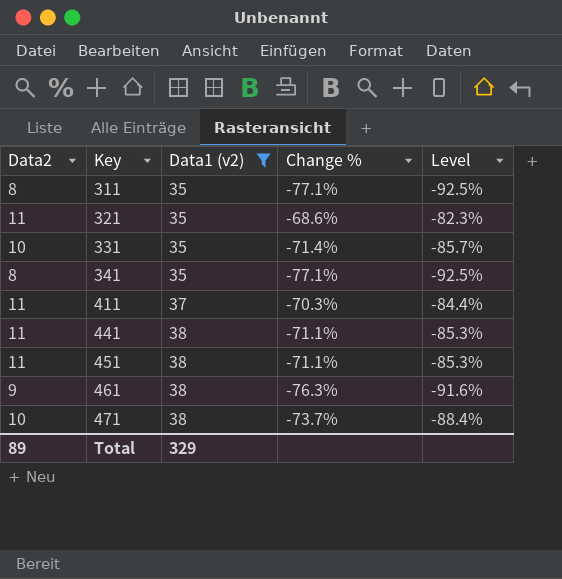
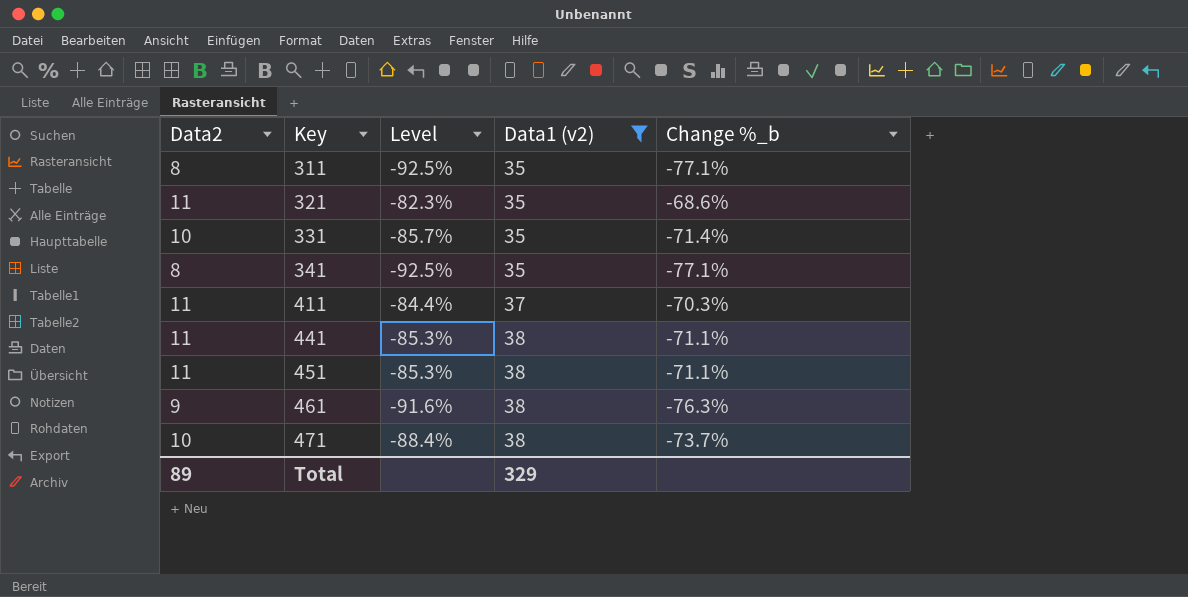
column Level | position: 5 -> 3
column name: Change % -> Change %_b

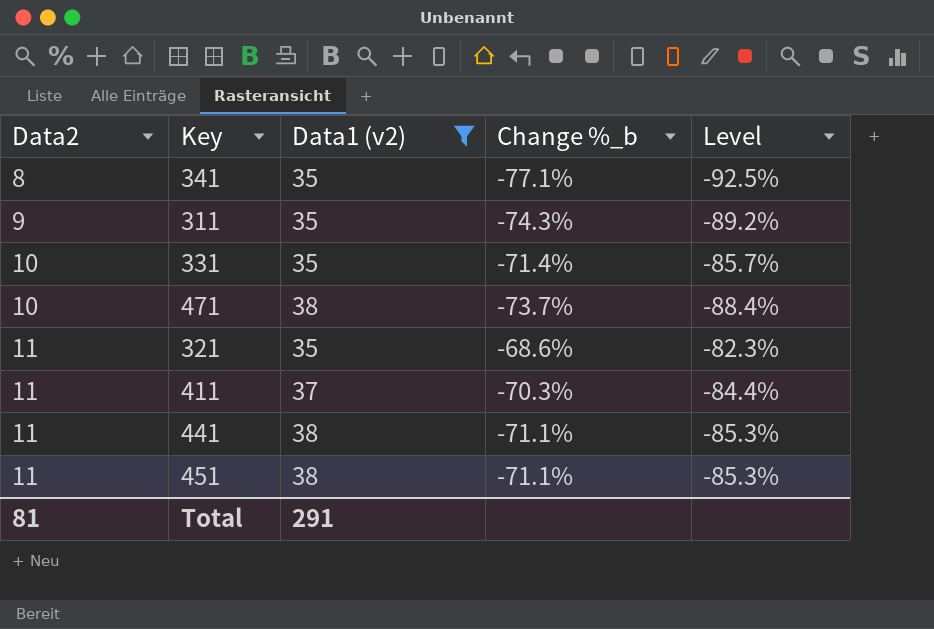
row order: Key ascending -> Data2 ascending
column Level | position: 3 -> 5
row 461: 9 | -91.6% | 38 | -76.3% -> none
311 | Data2: 8 -> 9
311 | Change %_b: -77.1% -> -74.3%
311 | Level: -92.5% -> -89.2%
Total | Data2: 89 -> 81
Total | Data1 (v2): 329 -> 291

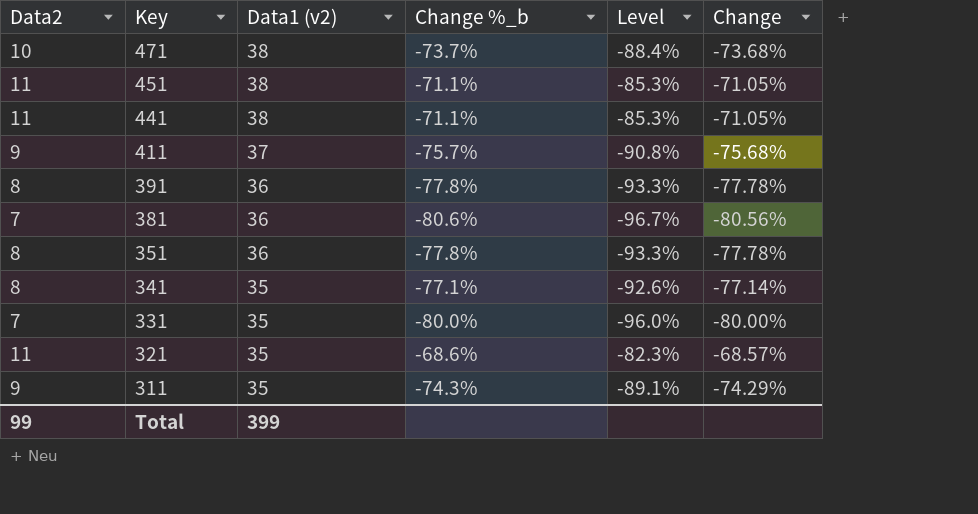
filter: Data1 (v2) != 36 -> none
row order: Data2 ascending -> Key descending
column Level | formula: [Change %_b] * 1.2 -> [Change] * 1.2
column Change | formula: none -> ([Data2] - [Data1 (v2)]) / [Data1 (v2)]
411 | Data2: 11 -> 9
411 | Change %_b: -70.3% -> -75.7%
331 | Data2: 10 -> 7
331 | Change %_b: -71.4% -> -80.0%
Total | Data2: 81 -> 99
Total | Data1 (v2): 291 -> 399

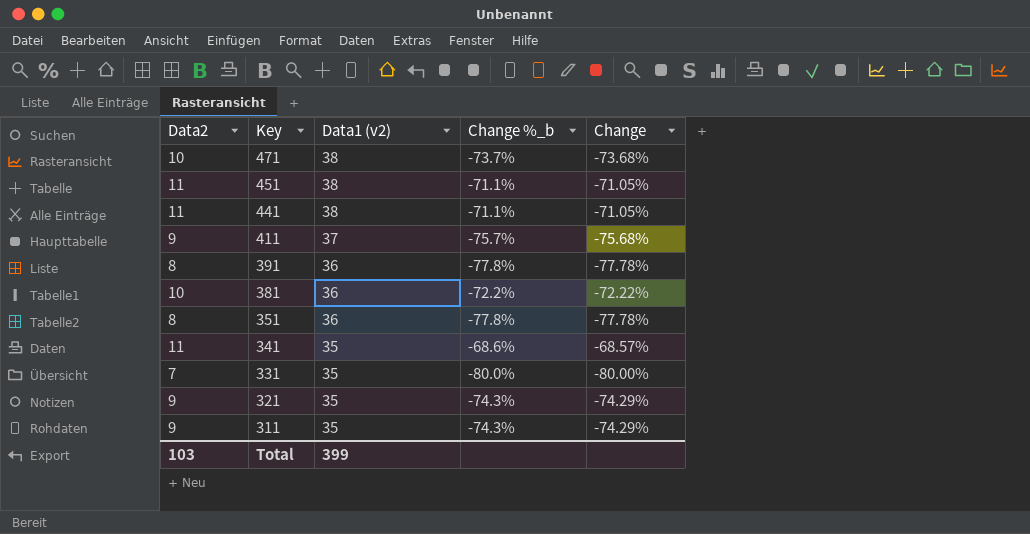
column Level | formula: [Change] * 1.2 -> none
381 | Data2: 7 -> 10
381 | Change %_b: -80.6% -> -72.2%
381 | Change: -80.56% -> -72.22%
341 | Data2: 8 -> 11
341 | Change %_b: -77.1% -> -68.6%
341 | Change: -77.14% -> -68.57%
321 | Data2: 11 -> 9
321 | Change %_b: -68.6% -> -74.3%
321 | Change: -68.57% -> -74.29%
Total | Data2: 99 -> 103

